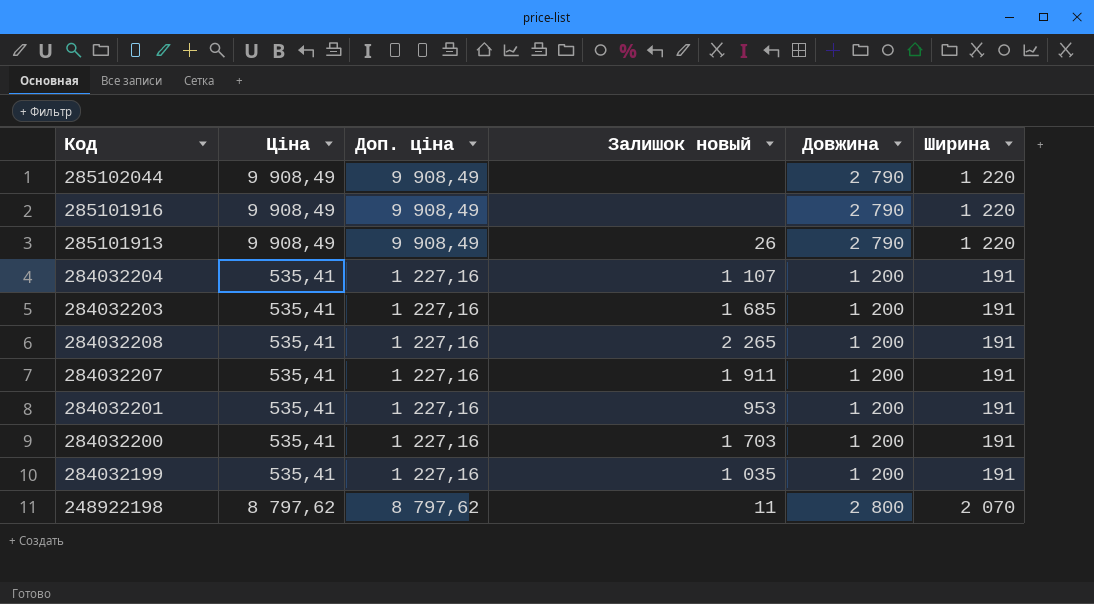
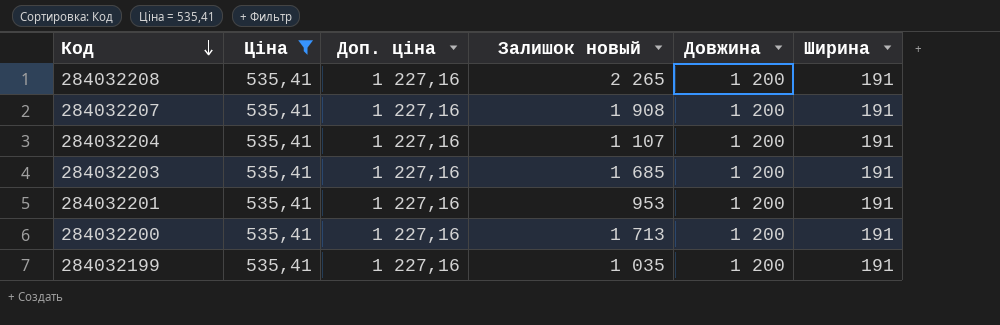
filter: none -> Ціна = 535,41
row order: none -> Код descending
284032207 | Залишок новый: 1 911 -> 1 908
284032200 | Залишок новый: 1 703 -> 1 713

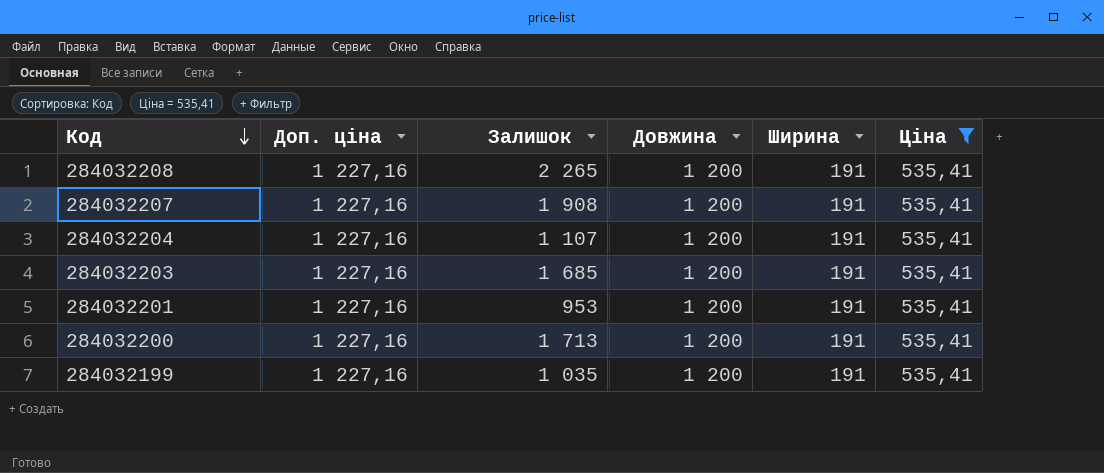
column name: Залишок новый -> Залишок
column Ціна | position: 2 -> 6

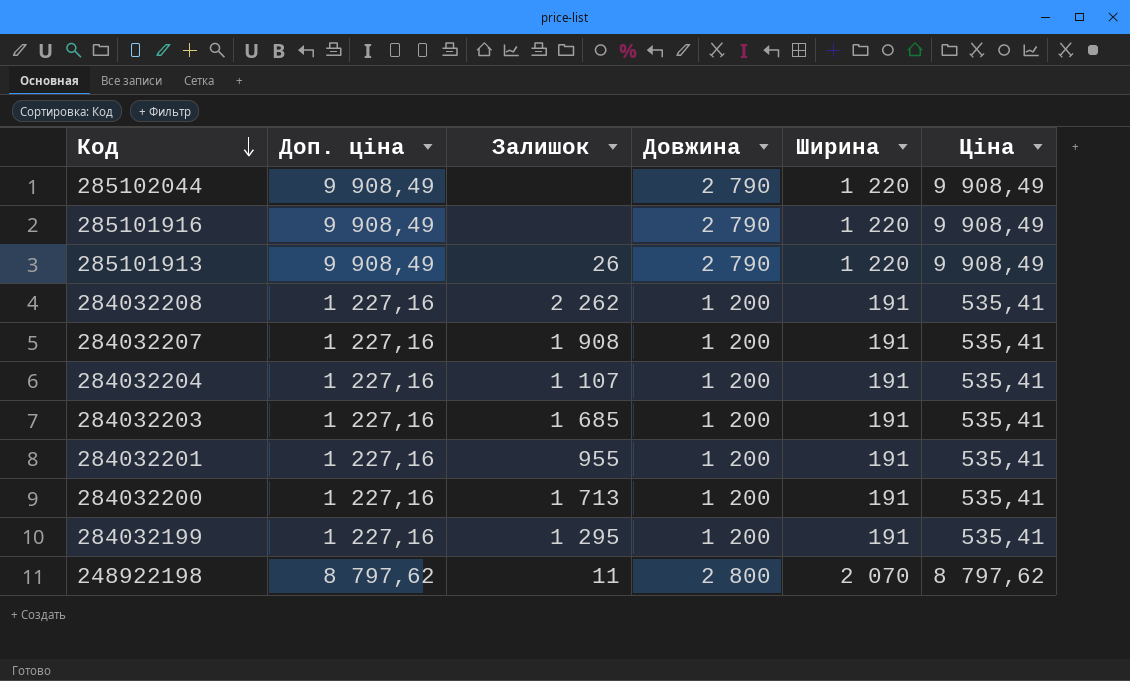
filter: Ціна = 535,41 -> none
284032208 | Залишок: 2 265 -> 2 262
284032201 | Залишок: 953 -> 955
284032199 | Залишок: 1 035 -> 1 295

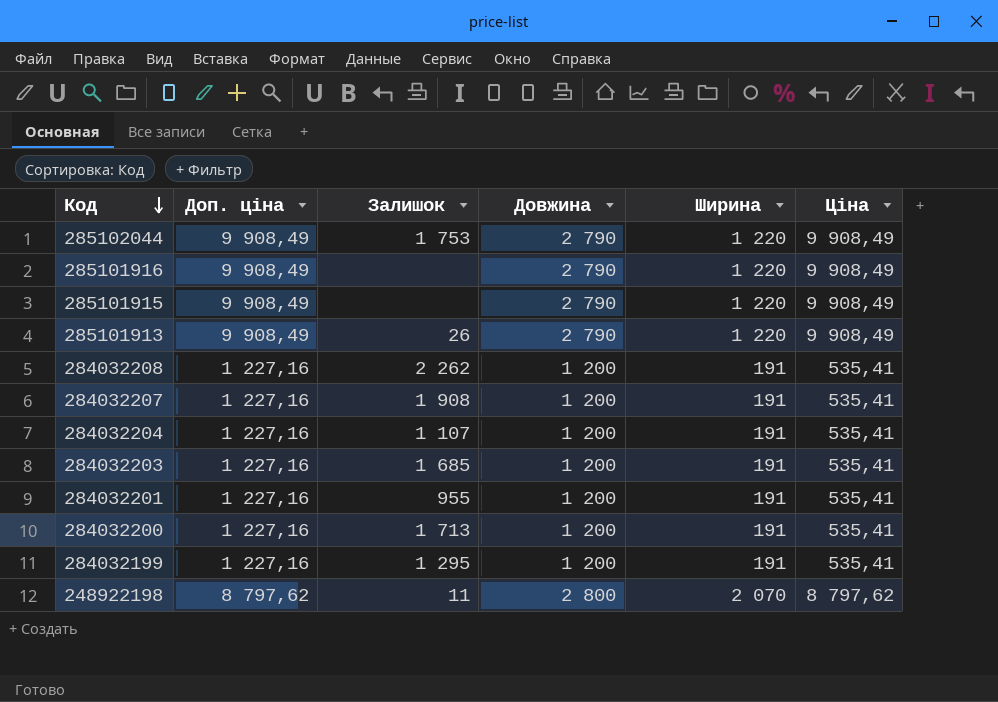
285102044 | Залишок: none -> 1 753
row 285101915: none -> 9 908,49 | none | 2 790 | 1 220 | 9 908,49

